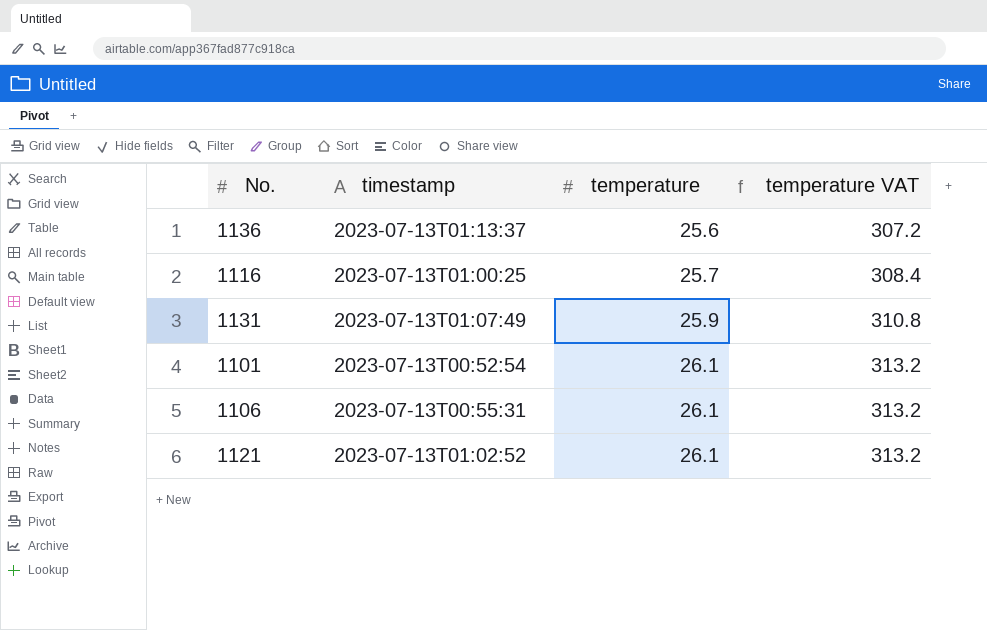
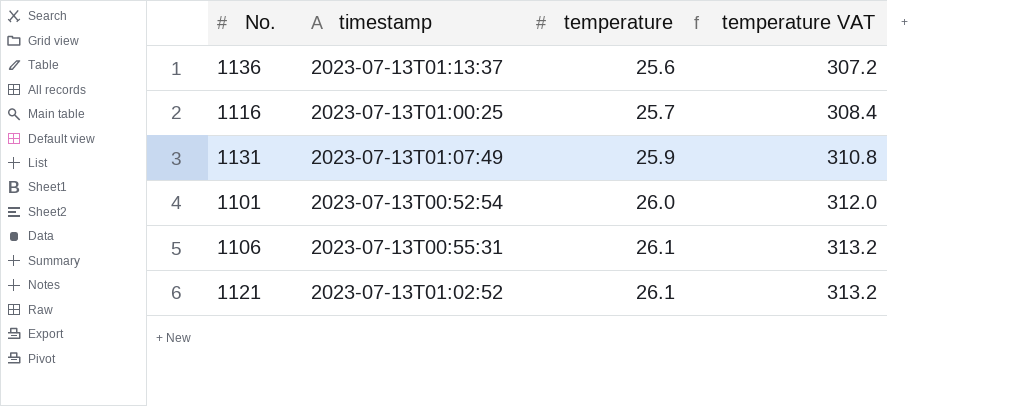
1101 | temperature: 26.1 -> 26.0
1101 | temperature VAT: 313.2 -> 312.0

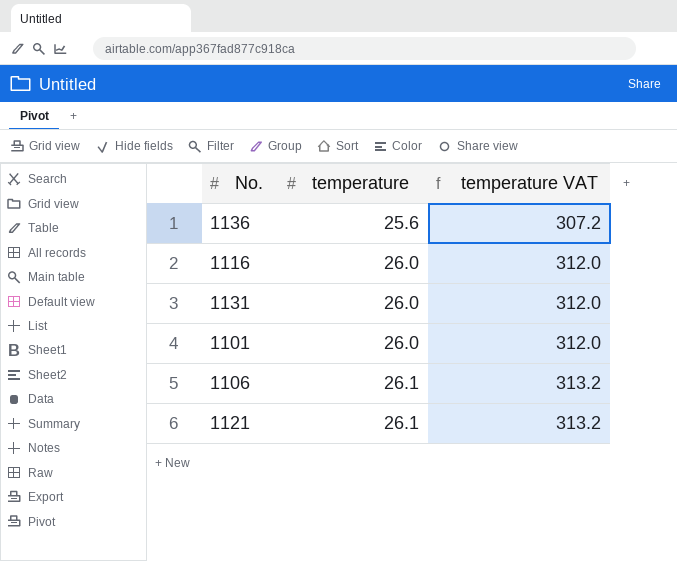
column timestamp | position: 2 -> none
1116 | temperature: 25.7 -> 26.0
1116 | temperature VAT: 308.4 -> 312.0
1131 | temperature: 25.9 -> 26.0
1131 | temperature VAT: 310.8 -> 312.0

